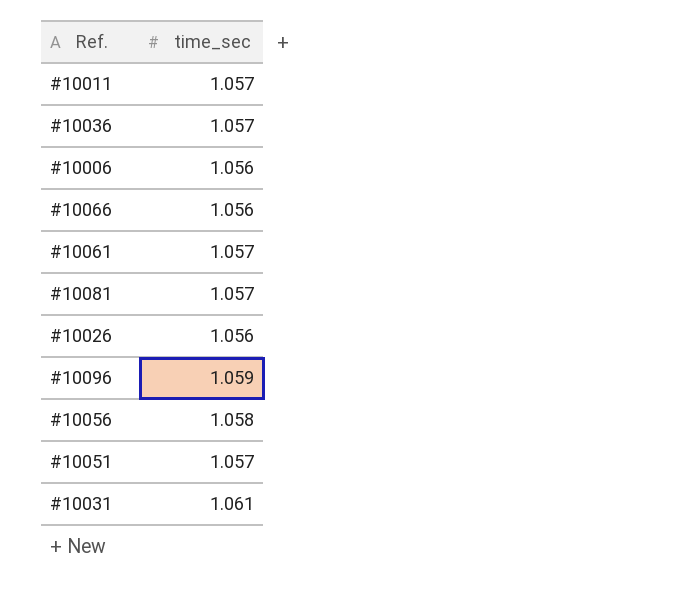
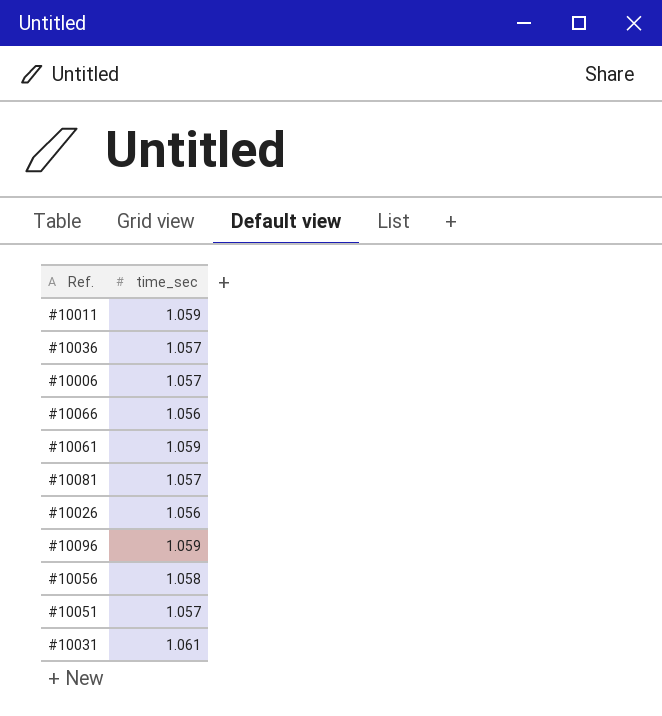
#10011 | time_sec: 1.057 -> 1.059
#10006 | time_sec: 1.056 -> 1.057
#10061 | time_sec: 1.057 -> 1.059

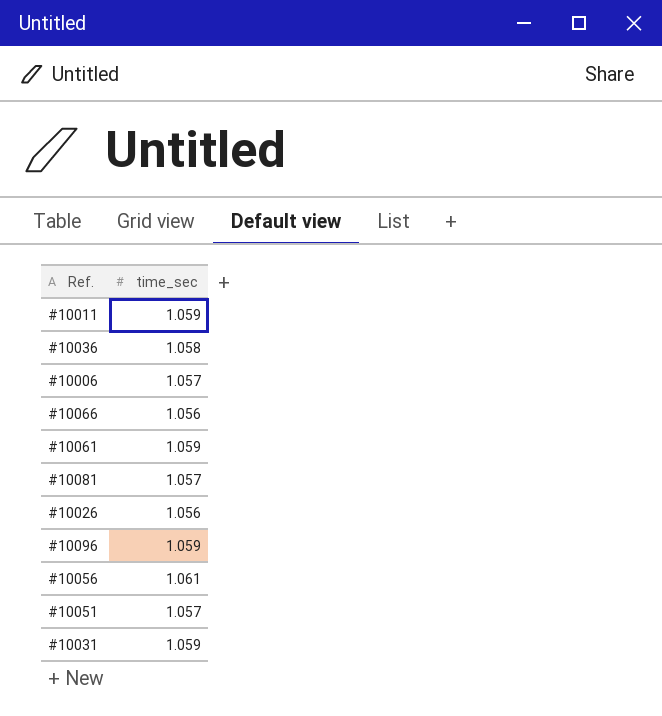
#10036 | time_sec: 1.057 -> 1.058
#10056 | time_sec: 1.058 -> 1.061
#10031 | time_sec: 1.061 -> 1.059

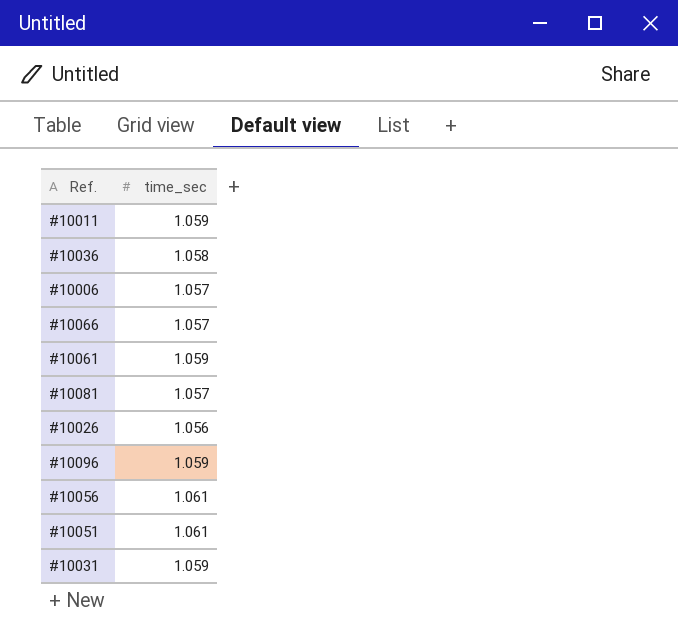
#10066 | time_sec: 1.056 -> 1.057
#10051 | time_sec: 1.057 -> 1.061

